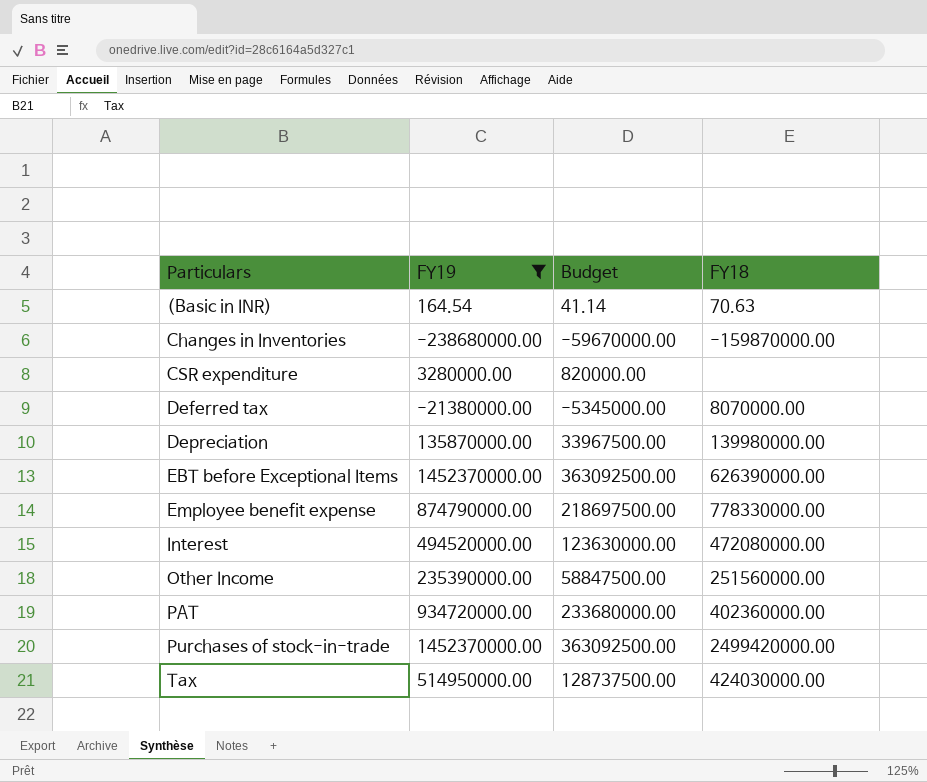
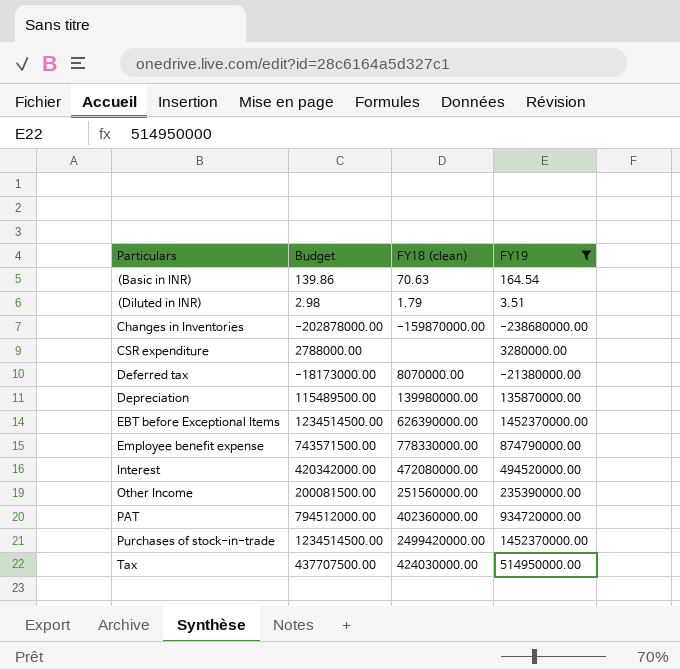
column Budget | formula: [FY19] * 0.25 -> [FY19] * 0.85
column name: FY18 -> FY18 (clean)
column FY19 | position: 2 -> 4
row (Diluted in INR): none -> 2.98 | 1.79 | 3.51

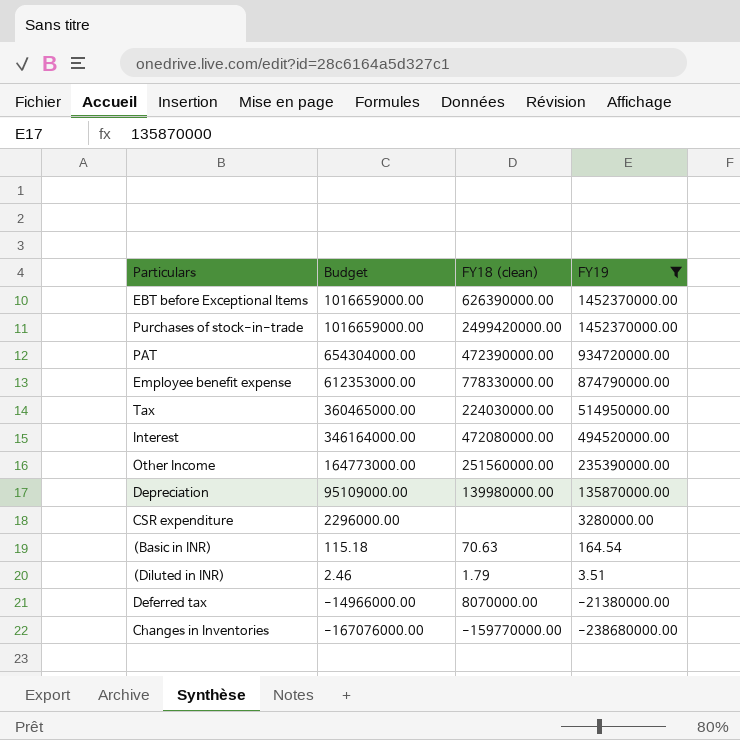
row order: Particulars ascending -> Budget descending
column Budget | formula: [FY19] * 0.85 -> [FY19] * 0.7
PAT | FY18 (clean): 402360000.00 -> 472390000.00
Tax | FY18 (clean): 424030000.00 -> 224030000.00
Changes in Inventories | FY18 (clean): -159870000.00 -> -159770000.00

